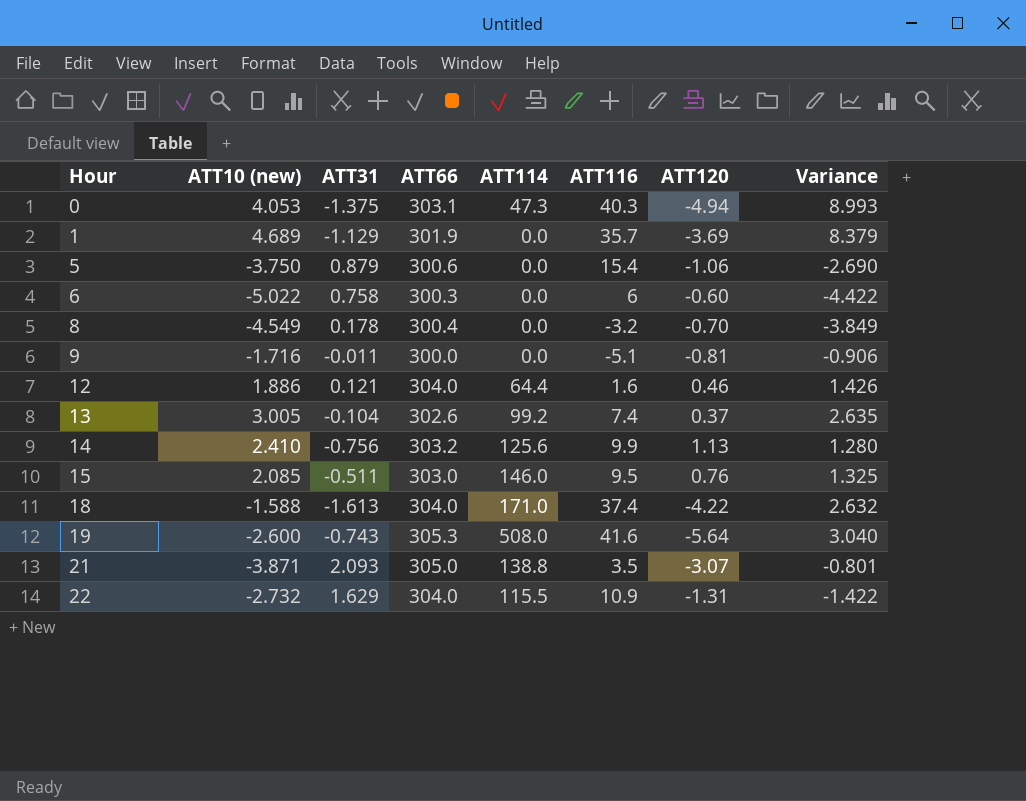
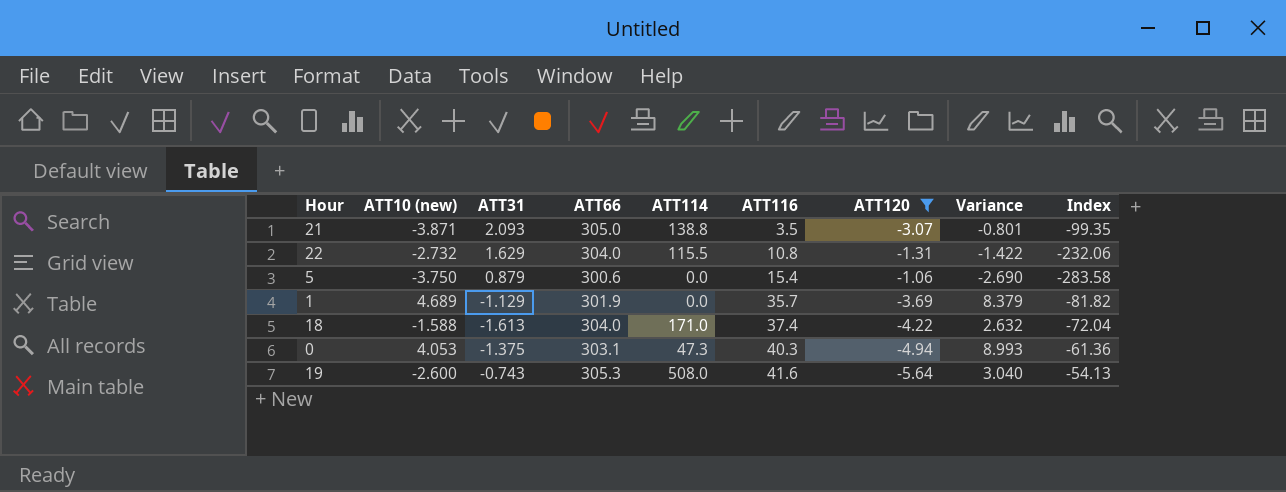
filter: none -> ATT120 <= -1.06
row order: Hour ascending -> ATT116 ascending
column Index | formula: none -> [ATT66] / [ATT120]
22 | ATT116: 10.9 -> 10.8

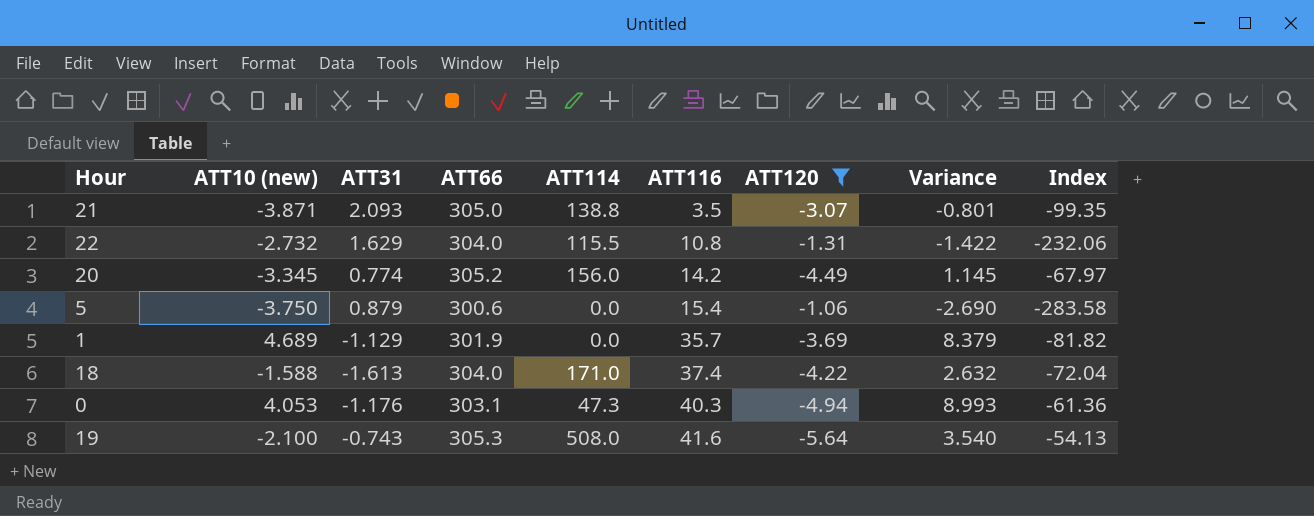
row 20: none -> -3.345 | 0.774 | 305.2 | 156.0 | 14.2 | -4.49 | 1.145 | -67.97
0 | ATT31: -1.375 -> -1.176
19 | ATT10 (new): -2.600 -> -2.100
19 | Variance: 3.040 -> 3.540

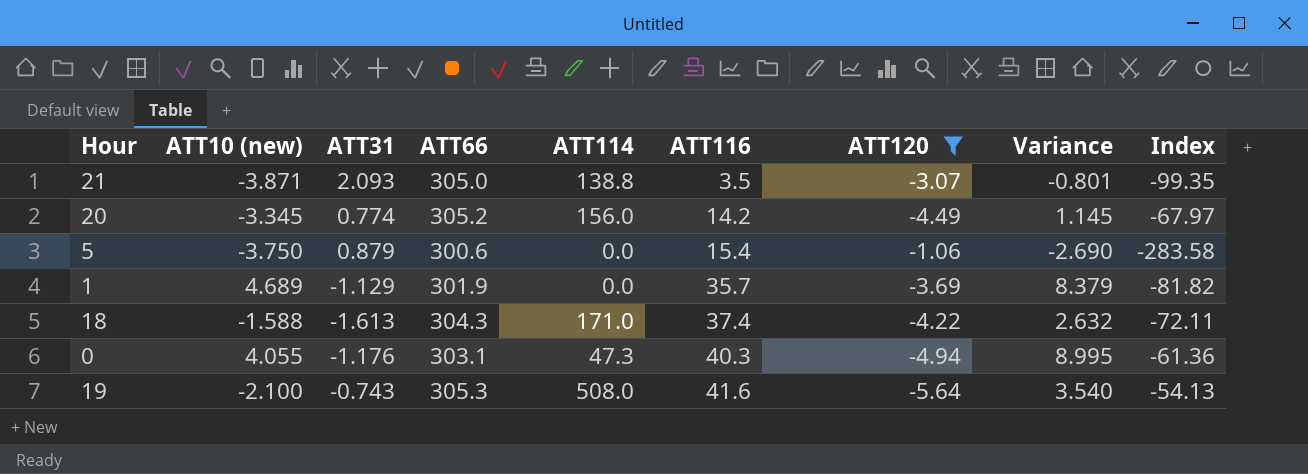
row 22: -2.732 | 1.629 | 304.0 | 115.5 | 10.8 | -1.31 | -1.422 | -232.06 -> none
18 | ATT66: 304.0 -> 304.3
18 | Index: -72.04 -> -72.11
0 | ATT10 (new): 4.053 -> 4.055
0 | Variance: 8.993 -> 8.995

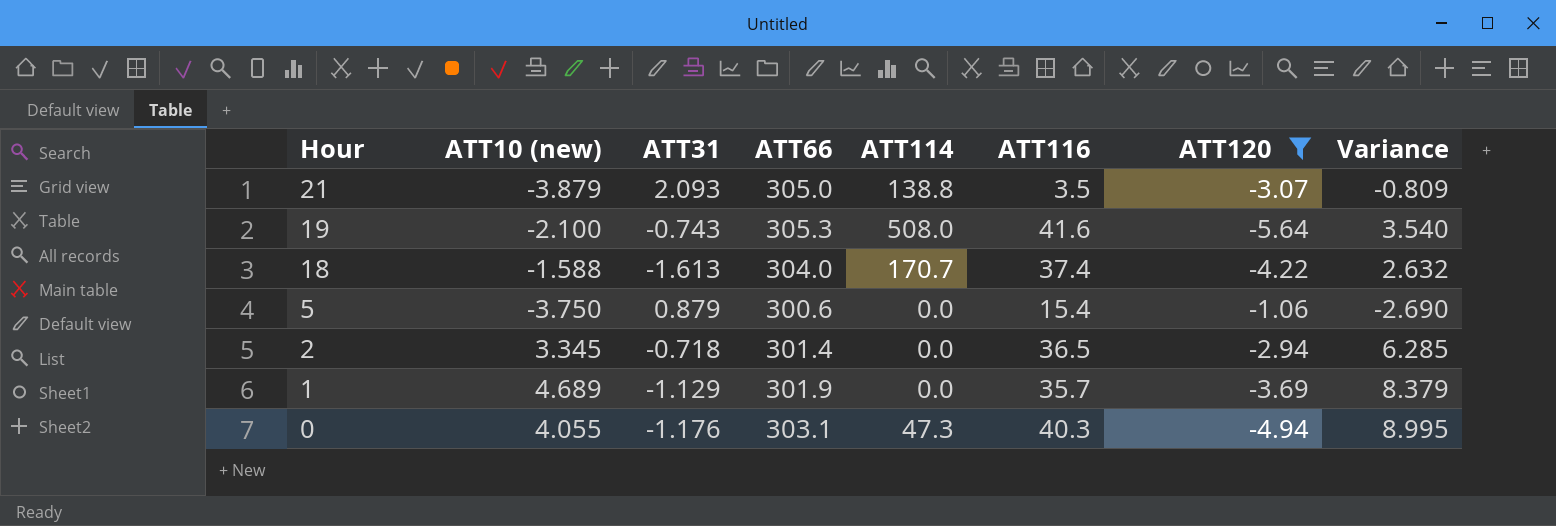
row order: ATT116 ascending -> Hour descending
column Index | formula: [ATT66] / [ATT120] -> none
row 20: -3.345 | 0.774 | 305.2 | 156.0 | 14.2 | -4.49 | 1.145 | -67.97 -> none
21 | ATT10 (new): -3.871 -> -3.879
21 | Variance: -0.801 -> -0.809
18 | ATT66: 304.3 -> 304.0
18 | ATT114: 171.0 -> 170.7
row 2: none -> 3.345 | -0.718 | 301.4 | 0.0 | 36.5 | -2.94 | 6.285

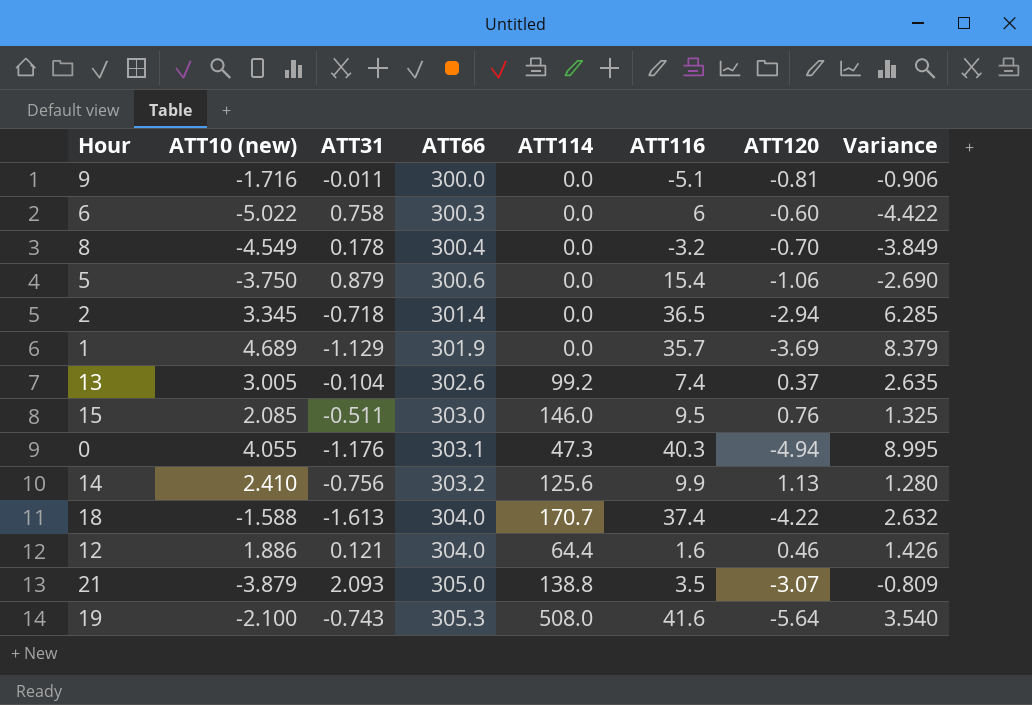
filter: ATT120 <= -1.06 -> none
row order: Hour descending -> ATT66 ascending

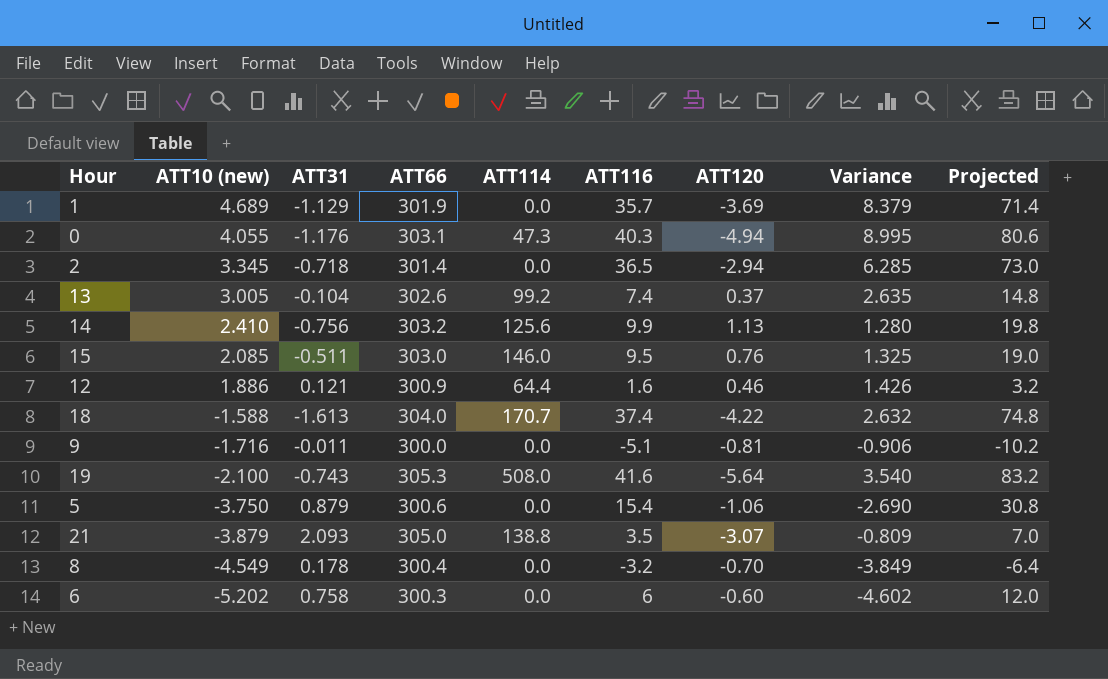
row order: ATT66 ascending -> ATT10 (new) descending
column Projected | formula: none -> [ATT116] * 2
12 | ATT66: 304.0 -> 300.9
6 | ATT10 (new): -5.022 -> -5.202
6 | Variance: -4.422 -> -4.602

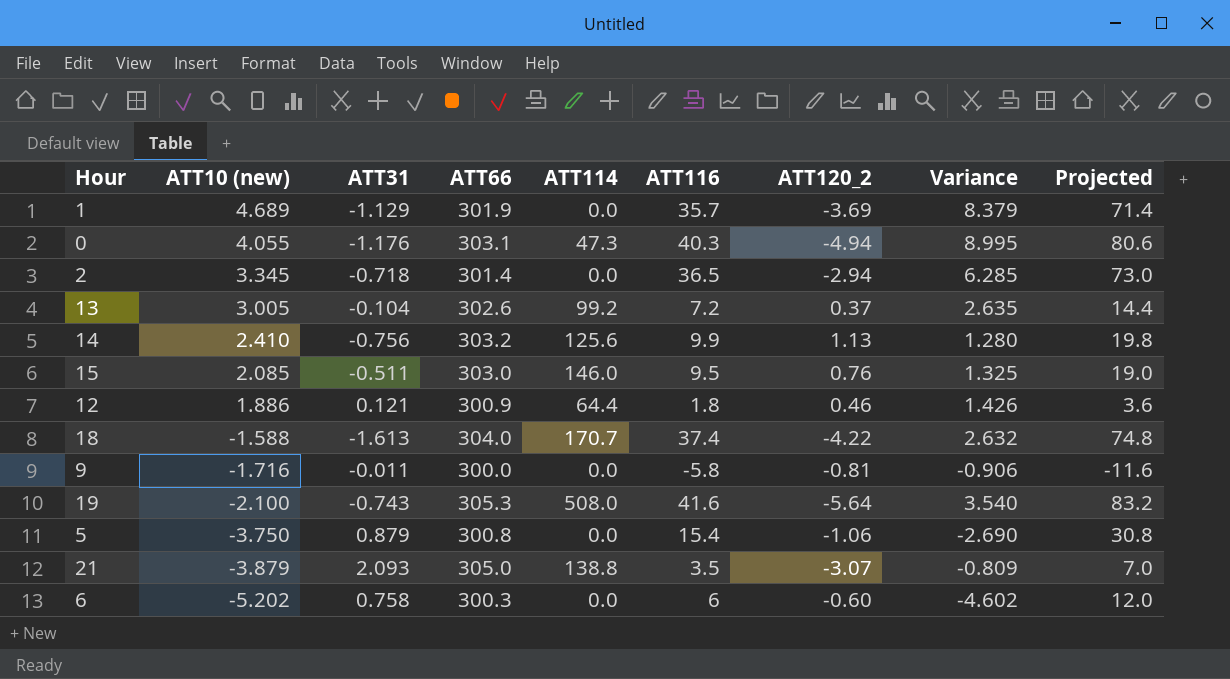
column name: ATT120 -> ATT120_2
row 8: -4.549 | 0.178 | 300.4 | 0.0 | -3.2 | -0.70 | -3.849 | -6.4 -> none
13 | ATT116: 7.4 -> 7.2
13 | Projected: 14.8 -> 14.4
12 | ATT116: 1.6 -> 1.8
12 | Projected: 3.2 -> 3.6
9 | ATT116: -5.1 -> -5.8
9 | Projected: -10.2 -> -11.6
5 | ATT66: 300.6 -> 300.8

